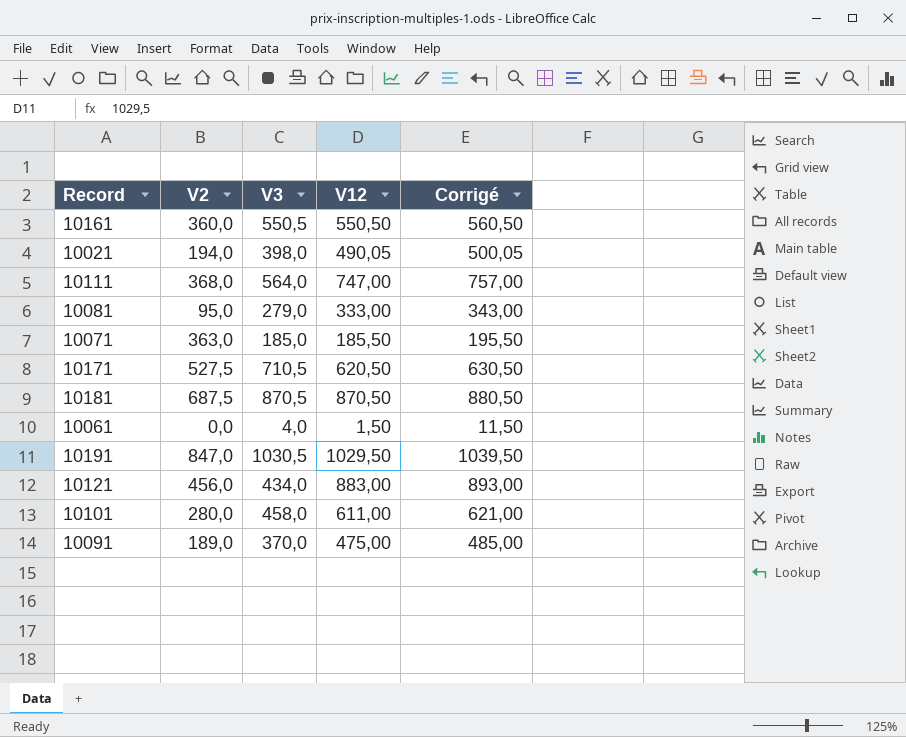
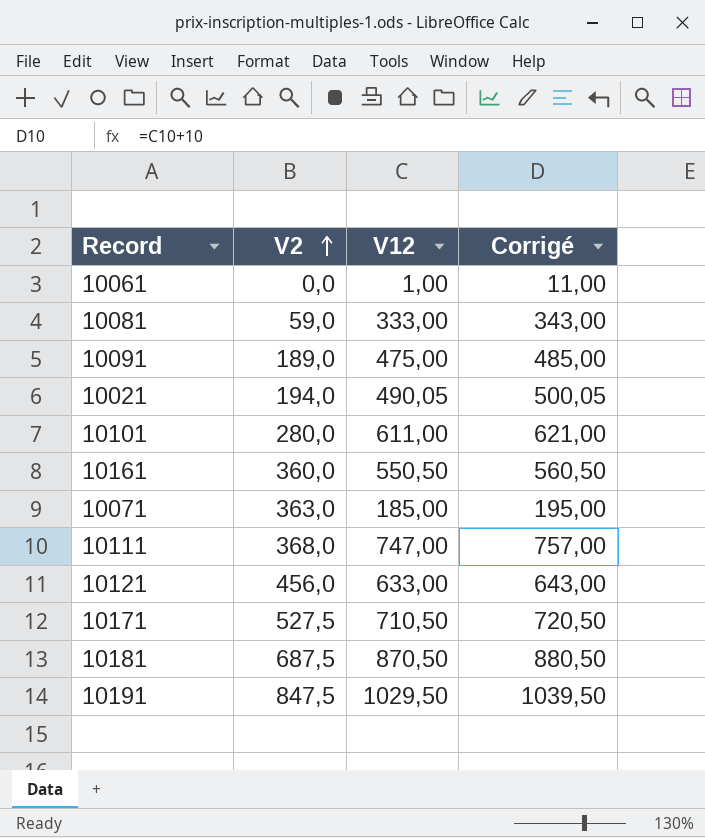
row order: none -> V2 ascending
column V3 | position: 3 -> none
10061 | V12: 1,50 -> 1,00
10061 | Corrigé: 11,50 -> 11,00
10081 | V2: 95,0 -> 59,0
10071 | V12: 185,50 -> 185,00
10071 | Corrigé: 195,50 -> 195,00
10121 | V12: 883,00 -> 633,00
10121 | Corrigé: 893,00 -> 643,00
10171 | V12: 620,50 -> 710,50
10171 | Corrigé: 630,50 -> 720,50
10191 | V2: 847,0 -> 847,5

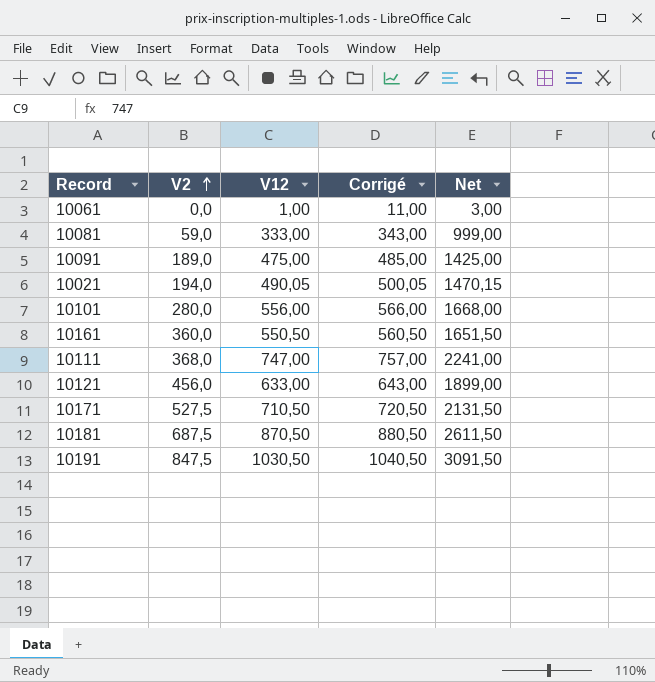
column Net | formula: none -> [V12] * 3
row 10071: 363,0 | 185,00 | 195,00 -> none
10101 | V12: 611,00 -> 556,00
10101 | Corrigé: 621,00 -> 566,00
10191 | V12: 1029,50 -> 1030,50
10191 | Corrigé: 1039,50 -> 1040,50

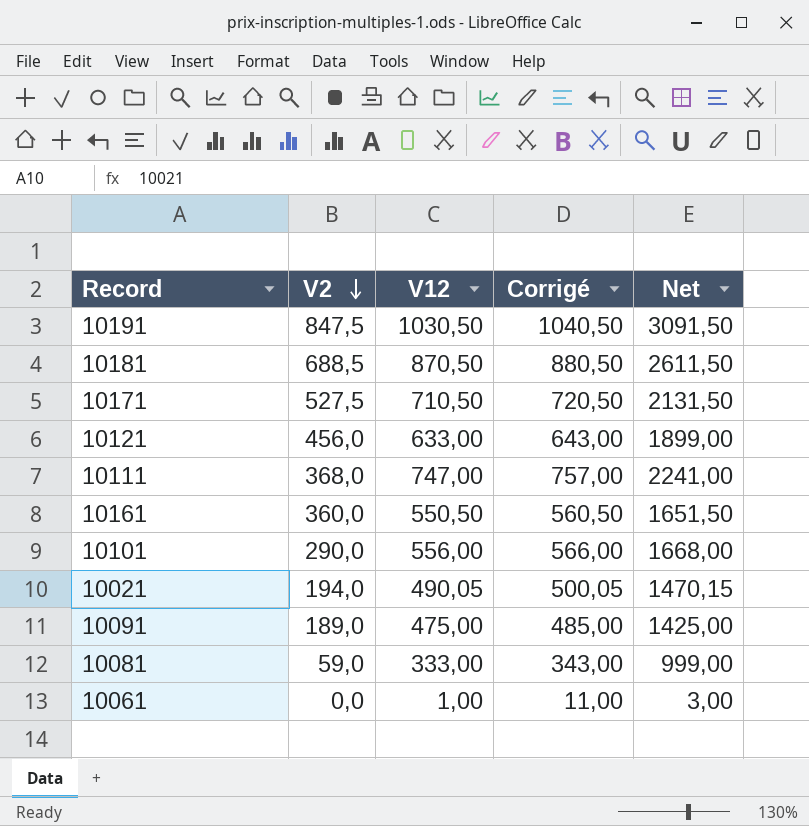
row order: V2 ascending -> V2 descending
10181 | V2: 687,5 -> 688,5
10101 | V2: 280,0 -> 290,0

